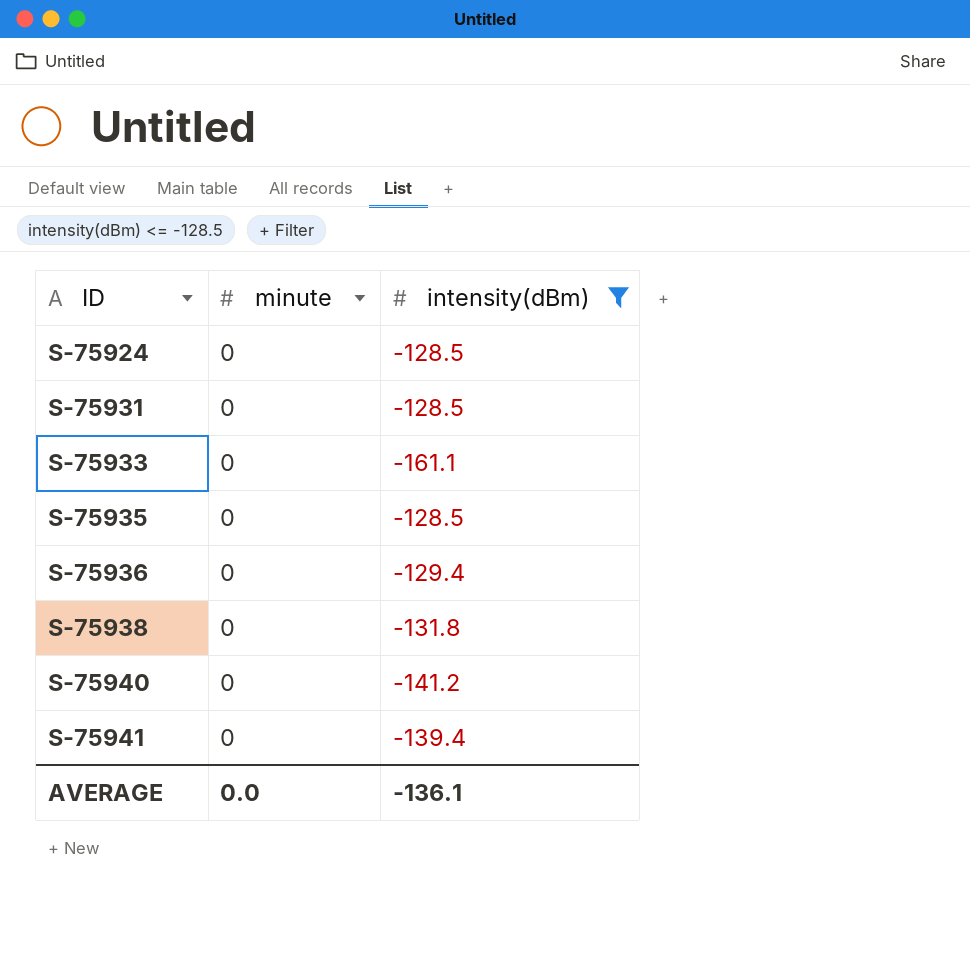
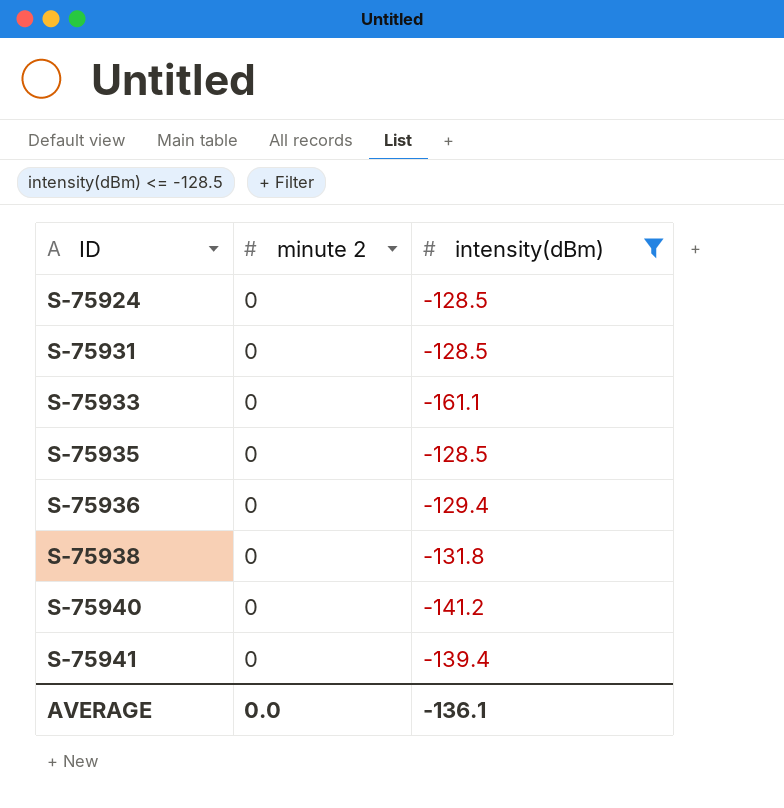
column name: minute -> minute 2

